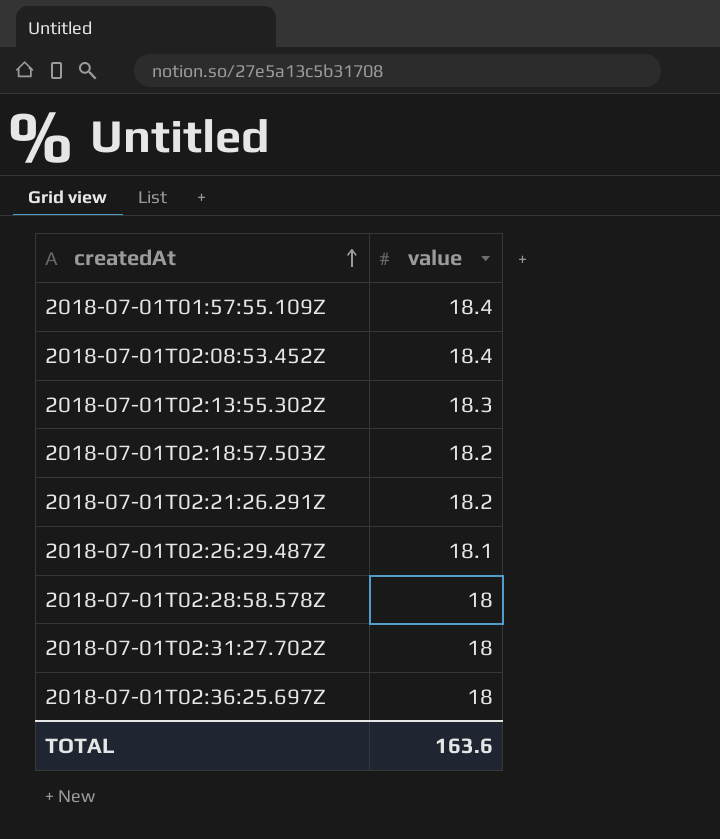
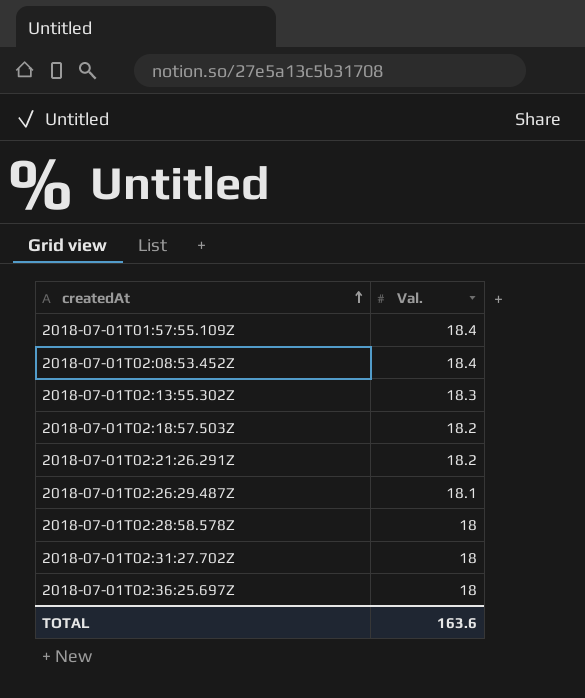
column name: value -> Val.

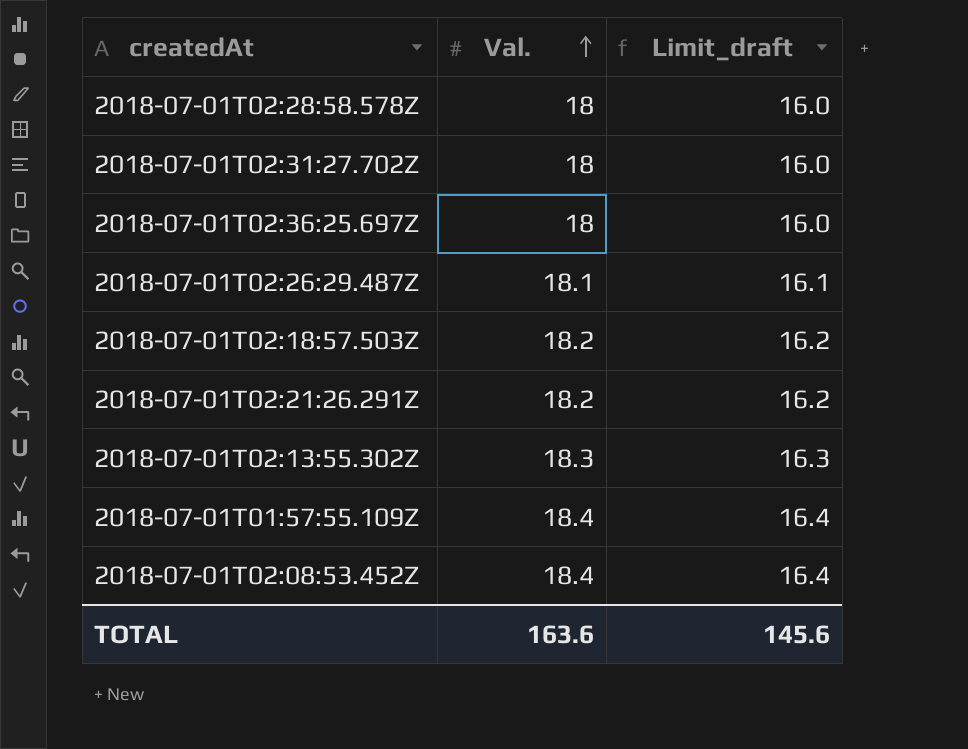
row order: createdAt ascending -> Val. ascending
column Limit_draft | formula: none -> [Val.] - 2

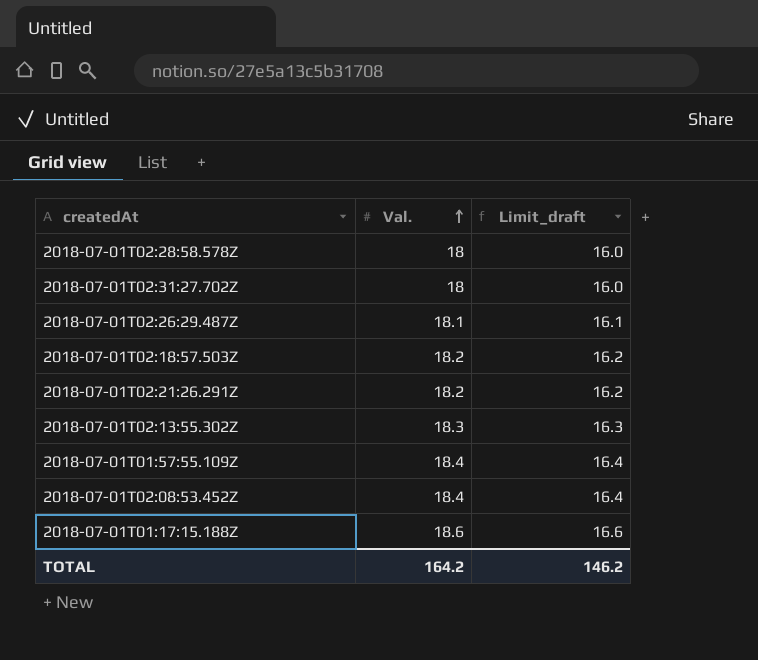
row 2018-07-01T02:36:25.697Z: 18 | 16.0 -> none
row 2018-07-01T01:17:15.188Z: none -> 18.6 | 16.6
TOTAL | Val.: 163.6 -> 164.2
TOTAL | Limit_draft: 145.6 -> 146.2

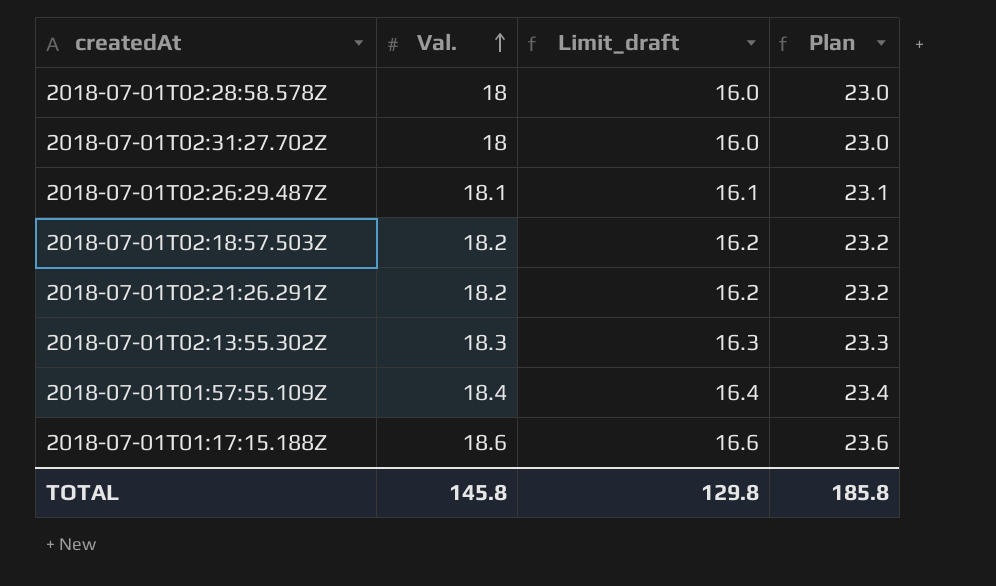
column Plan | formula: none -> [Val.] + 5
row 2018-07-01T02:08:53.452Z: 18.4 | 16.4 -> none
TOTAL | Val.: 164.2 -> 145.8
TOTAL | Limit_draft: 146.2 -> 129.8

